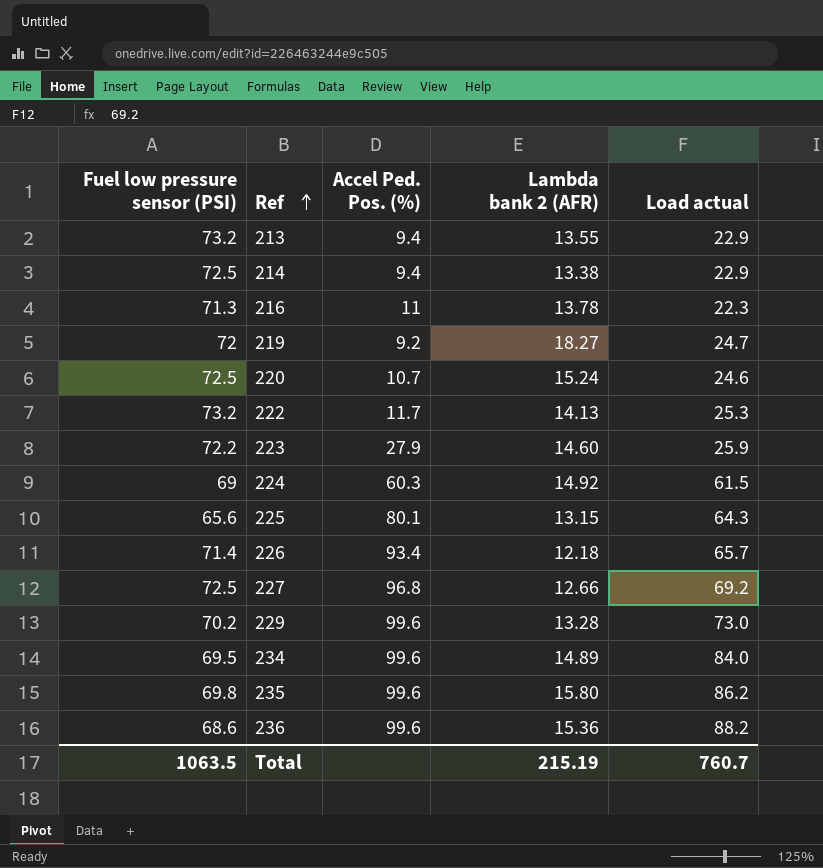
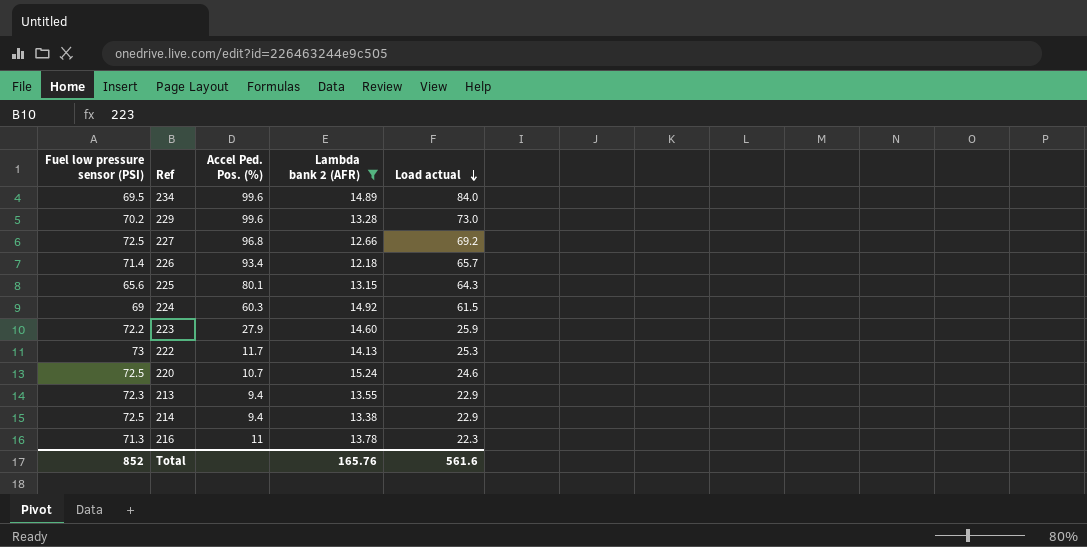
filter: none -> Lambda bank 2 (AFR) <= 15.24
row order: Ref ascending -> Load actual descending
222 | Fuel low pressure sensor (PSI): 73.2 -> 73
213 | Fuel low pressure sensor (PSI): 73.2 -> 72.3
Total | Fuel low pressure sensor (PSI): 1063.5 -> 852
Total | Lambda bank 2 (AFR): 215.19 -> 165.76
Total | Load actual: 760.7 -> 561.6

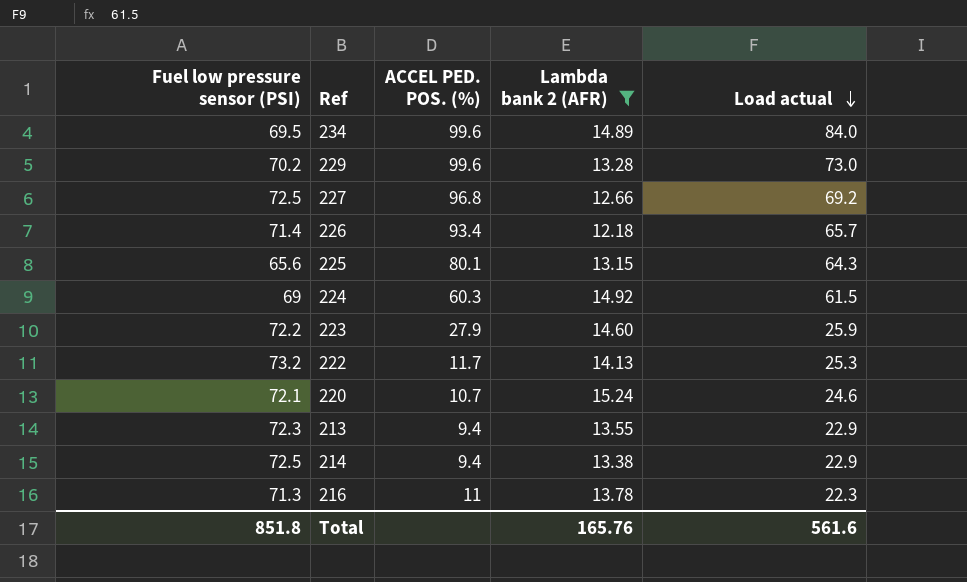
column name: Accel Ped. Pos. (%) -> ACCEL PED. POS. (%)
222 | Fuel low pressure sensor (PSI): 73 -> 73.2
220 | Fuel low pressure sensor (PSI): 72.5 -> 72.1
Total | Fuel low pressure sensor (PSI): 852 -> 851.8

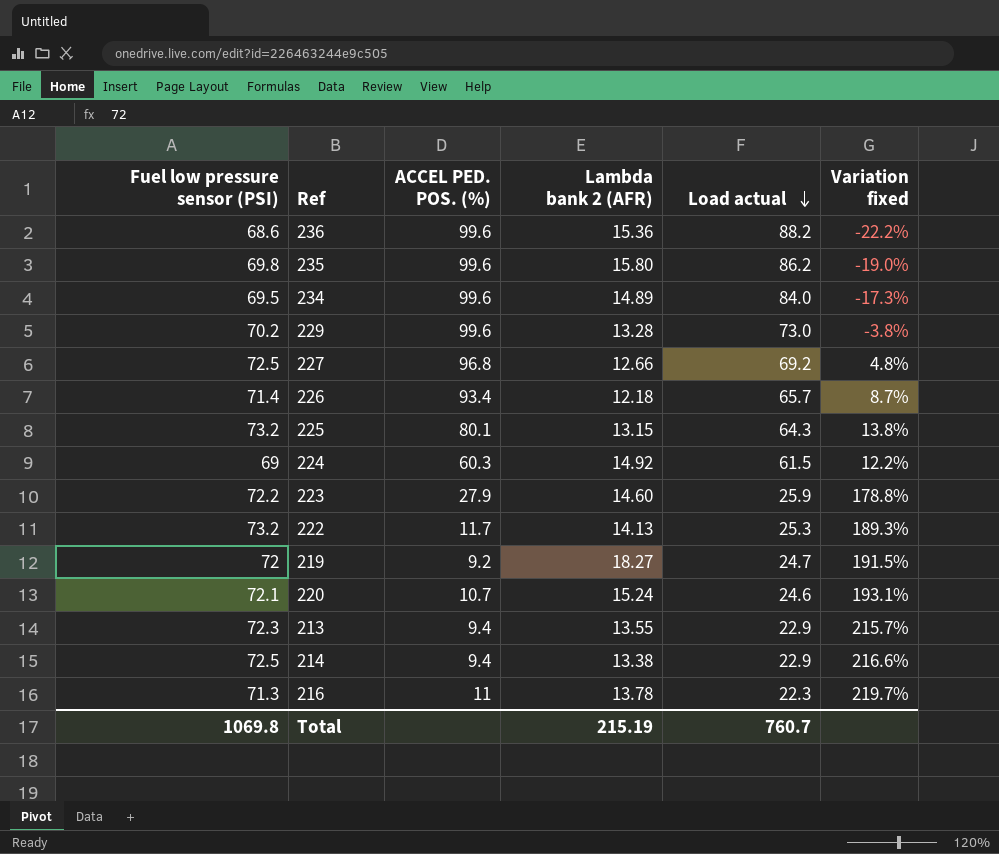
filter: Lambda bank 2 (AFR) <= 15.24 -> none
column Variation fixed | formula: none -> ([Fuel low pressure sensor (PSI)] - [Load actual]) / [Load actual]
225 | Fuel low pressure sensor (PSI): 65.6 -> 73.2
Total | Fuel low pressure sensor (PSI): 851.8 -> 1069.8
Total | Lambda bank 2 (AFR): 165.76 -> 215.19
Total | Load actual: 561.6 -> 760.7

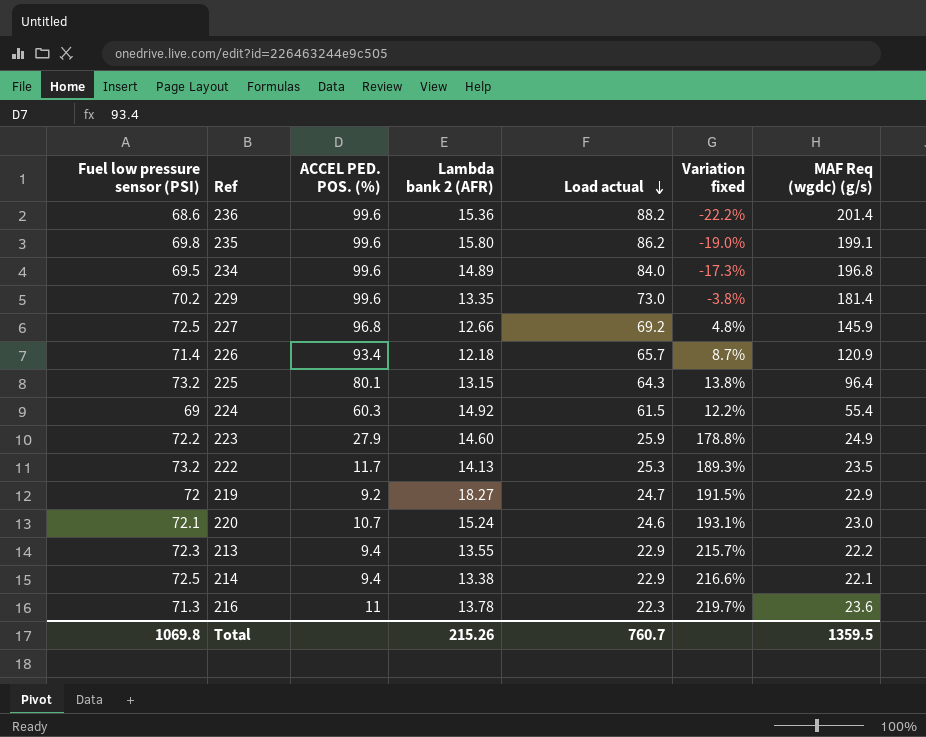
column MAF Req (wgdc) (g/s) | position: none -> 7
229 | Lambda bank 2 (AFR): 13.28 -> 13.35
Total | Lambda bank 2 (AFR): 215.19 -> 215.26

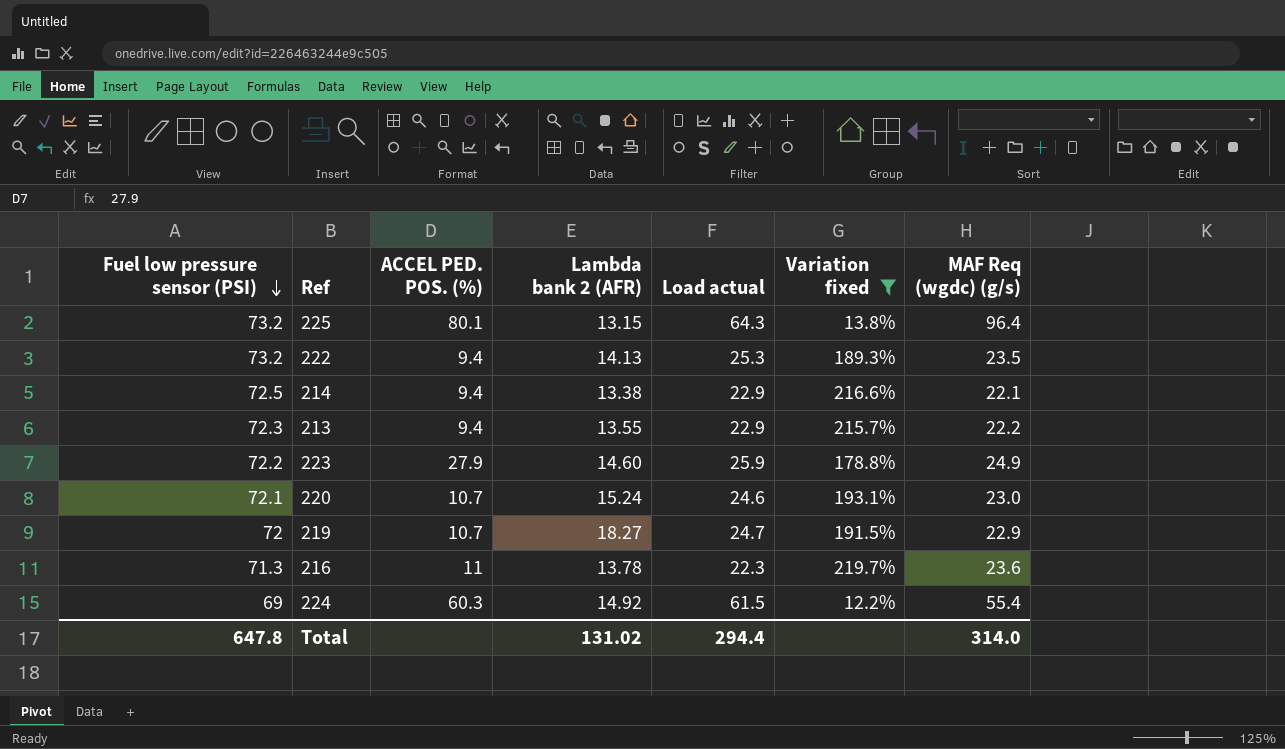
filter: none -> Variation fixed >= 12.2%
row order: Load actual descending -> Fuel low pressure sensor (PSI) descending
222 | ACCEL PED. POS. (%): 11.7 -> 9.4
219 | ACCEL PED. POS. (%): 9.2 -> 10.7
Total | Fuel low pressure sensor (PSI): 1069.8 -> 647.8
Total | Lambda bank 2 (AFR): 215.26 -> 131.02
Total | Load actual: 760.7 -> 294.4
Total | MAF Req (wgdc) (g/s): 1359.5 -> 314.0

